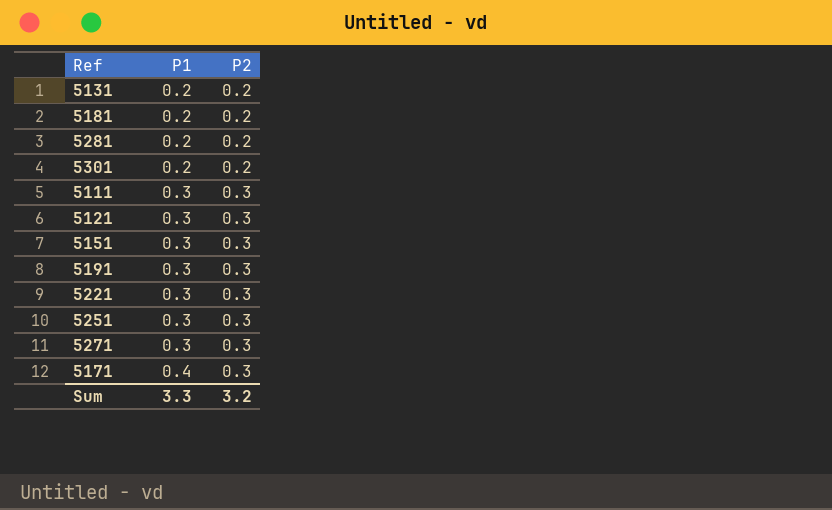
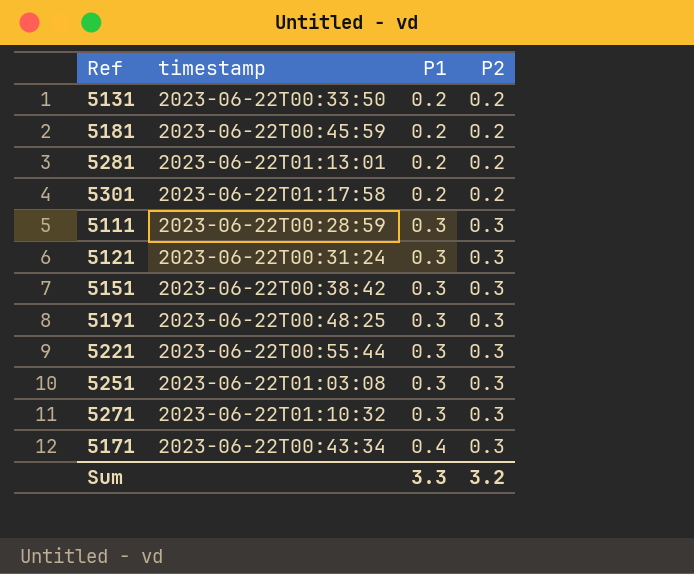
column timestamp | position: none -> 2

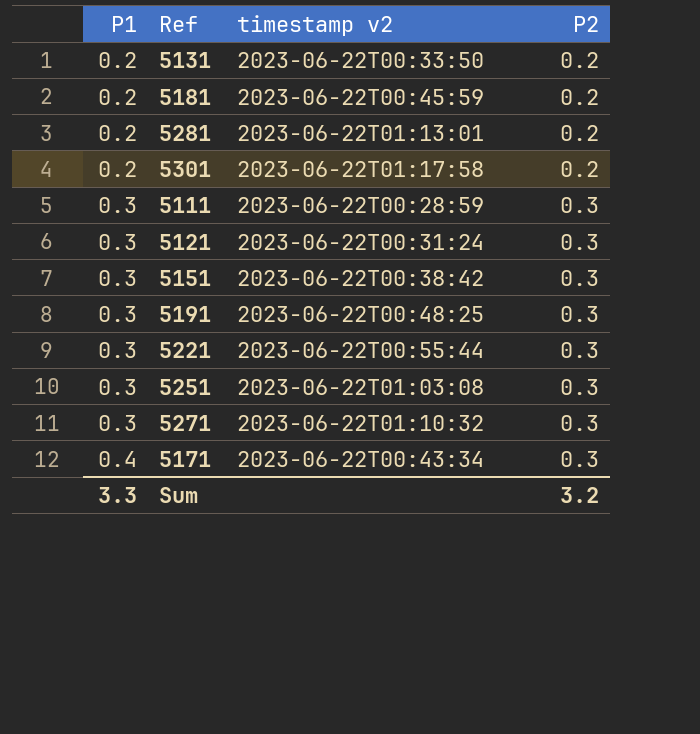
column P1 | position: 3 -> 1
column name: timestamp -> timestamp v2

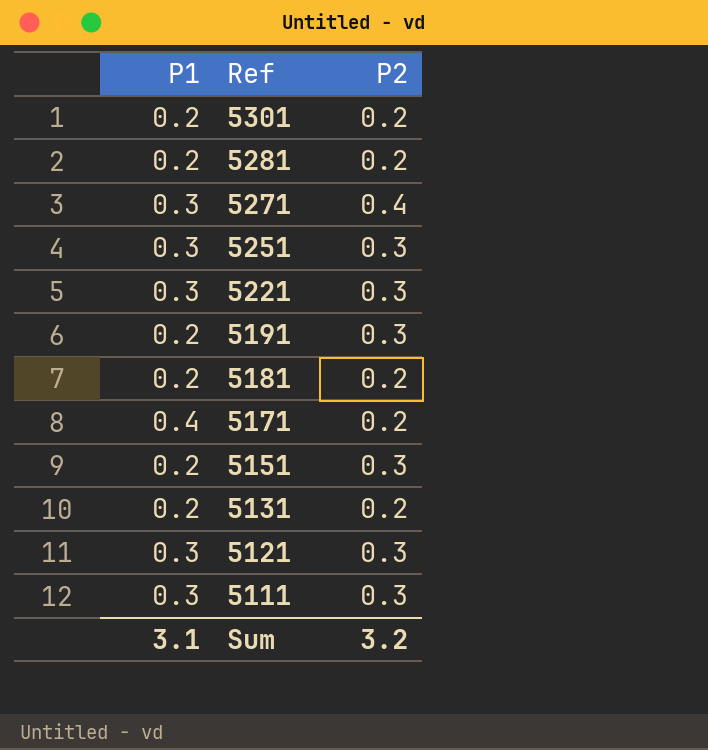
row order: P1 ascending -> Ref descending
column timestamp v2 | position: 3 -> none
5271 | P2: 0.3 -> 0.4
5191 | P1: 0.3 -> 0.2
5171 | P2: 0.3 -> 0.2
5151 | P1: 0.3 -> 0.2
Sum | P1: 3.3 -> 3.1

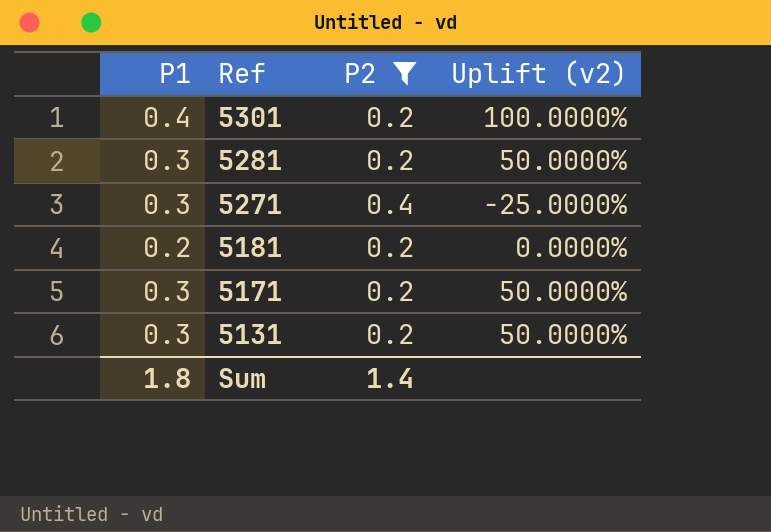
filter: none -> P2 != 0.3
column Uplift (v2) | formula: none -> ([P1] - [P2]) / [P2]
5301 | P1: 0.2 -> 0.4
5281 | P1: 0.2 -> 0.3
5171 | P1: 0.4 -> 0.3
5131 | P1: 0.2 -> 0.3
Sum | P1: 3.1 -> 1.8
Sum | P2: 3.2 -> 1.4

